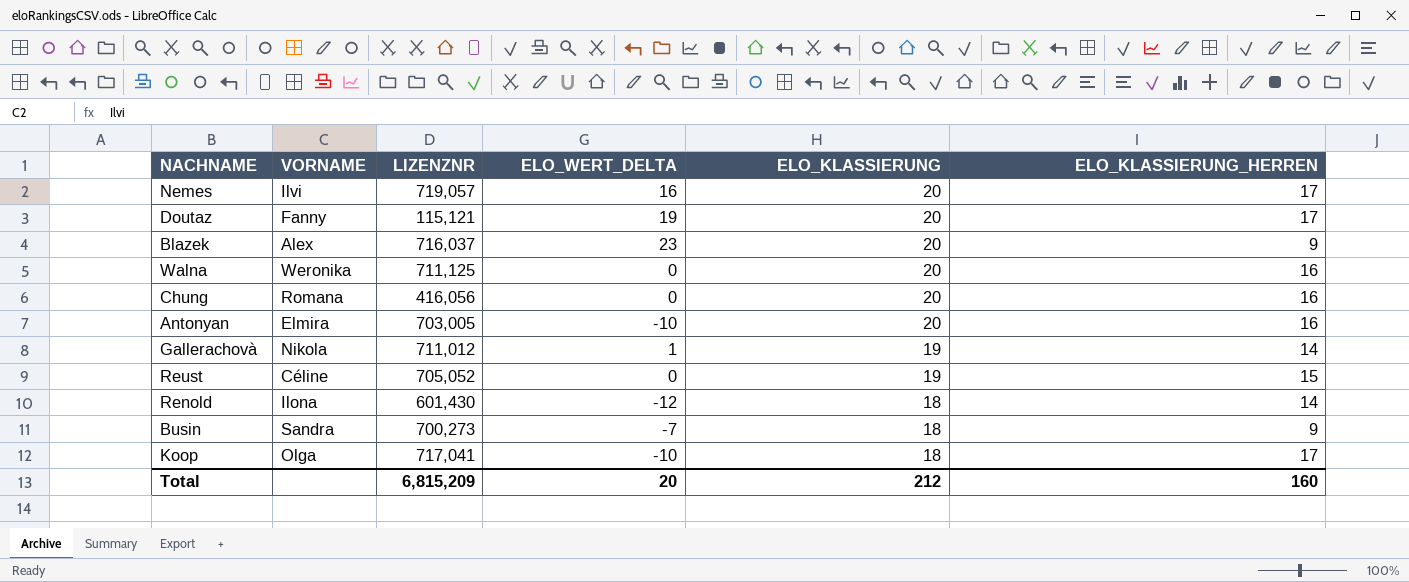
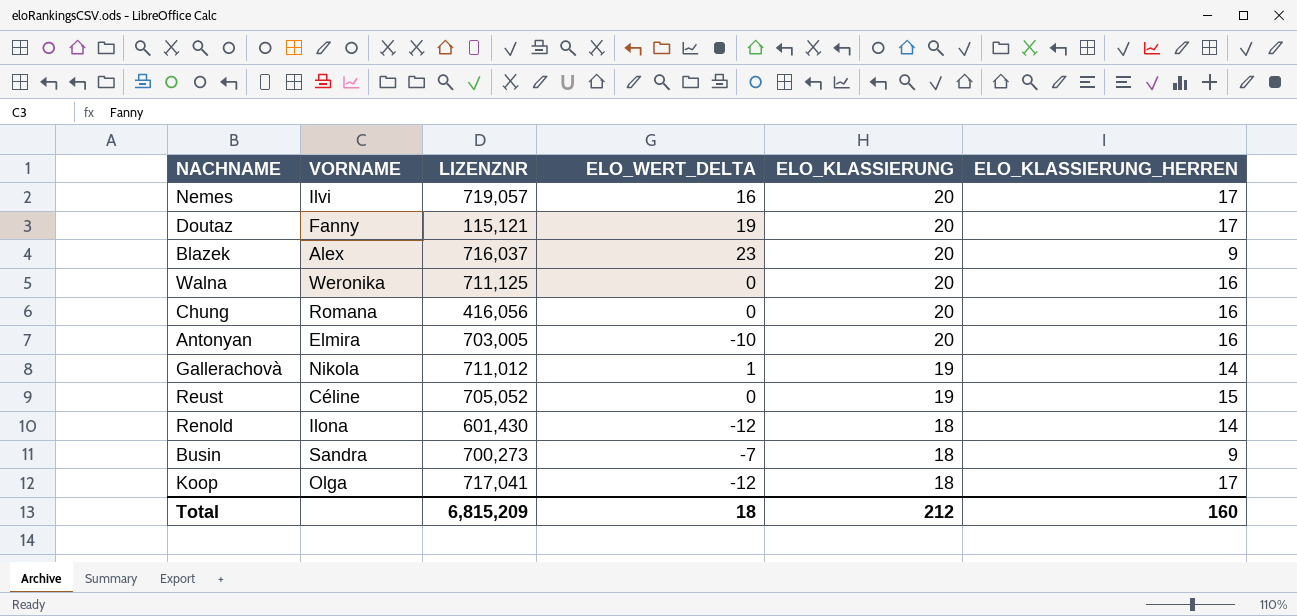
Koop | ELO_WERT_DELTA: -10 -> -12
Total | ELO_WERT_DELTA: 20 -> 18

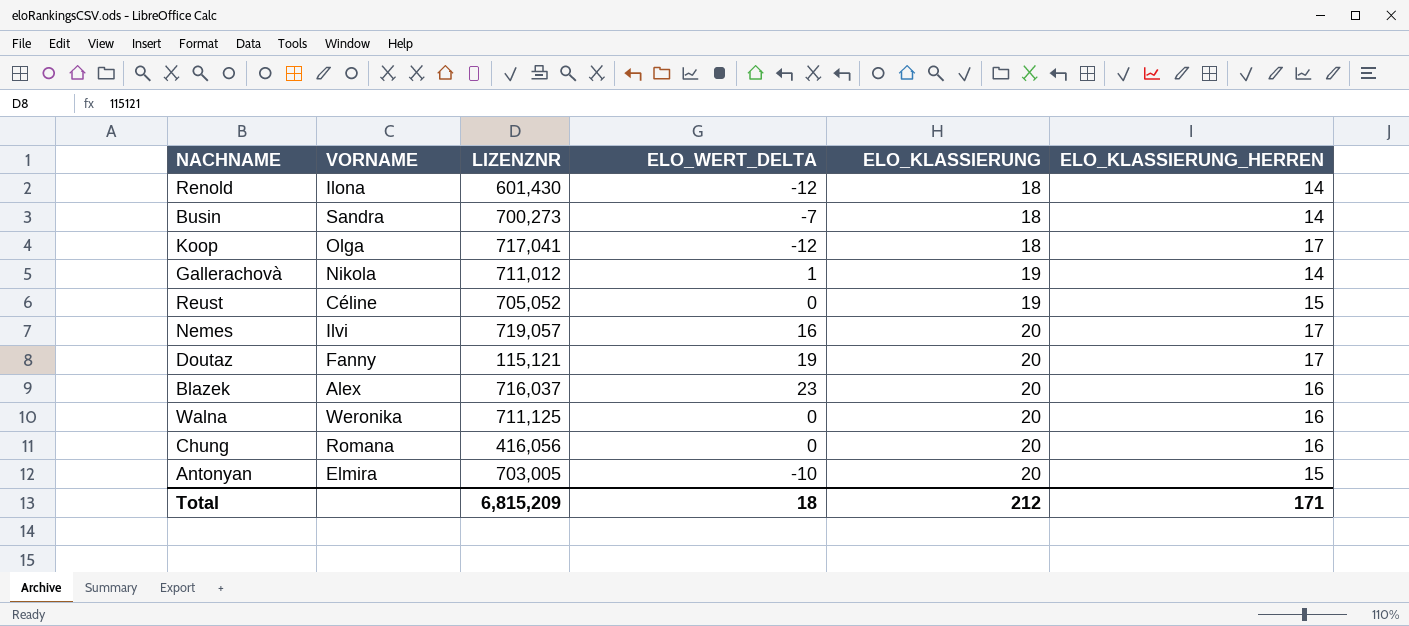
row order: ELO_KLASSIERUNG descending -> ELO_KLASSIERUNG ascending
Busin | ELO_KLASSIERUNG_HERREN: 9 -> 14
Blazek | ELO_KLASSIERUNG_HERREN: 9 -> 16
Antonyan | ELO_KLASSIERUNG_HERREN: 16 -> 15
Total | ELO_KLASSIERUNG_HERREN: 160 -> 171

